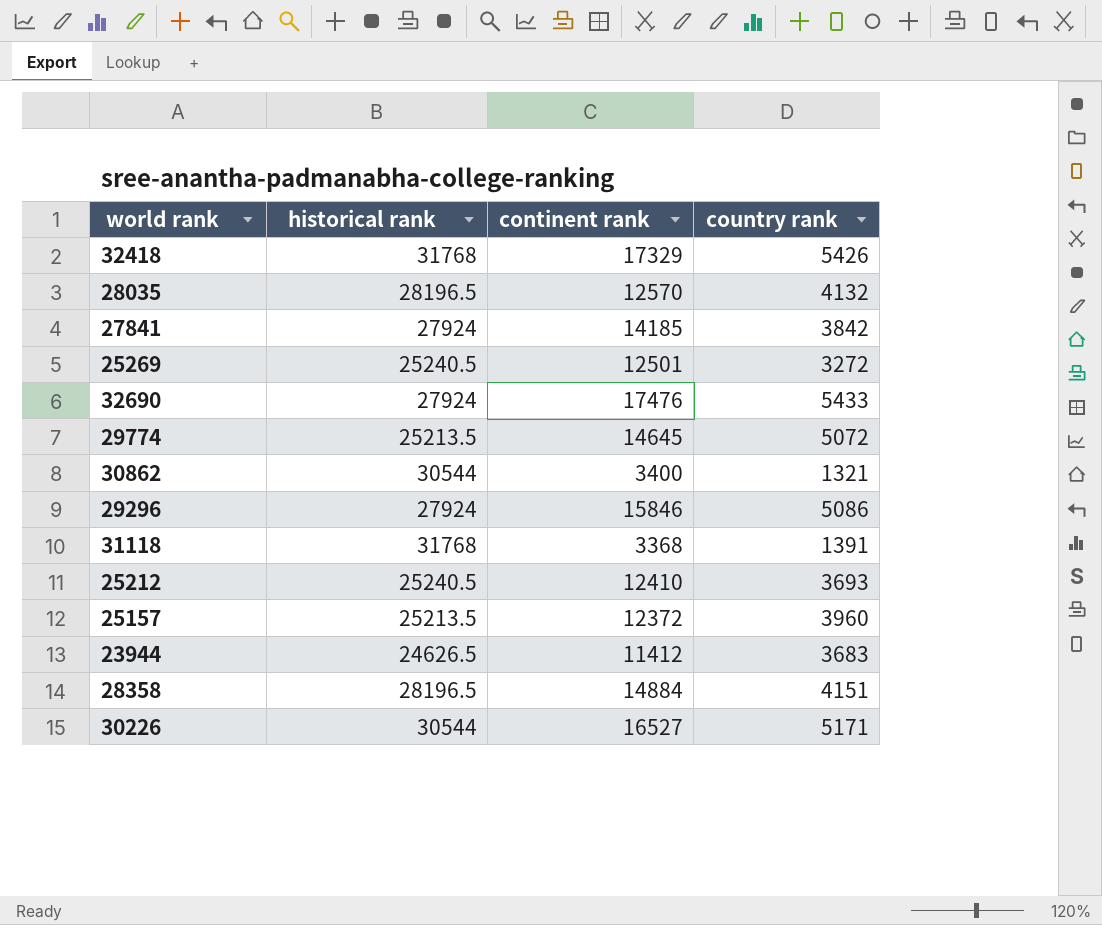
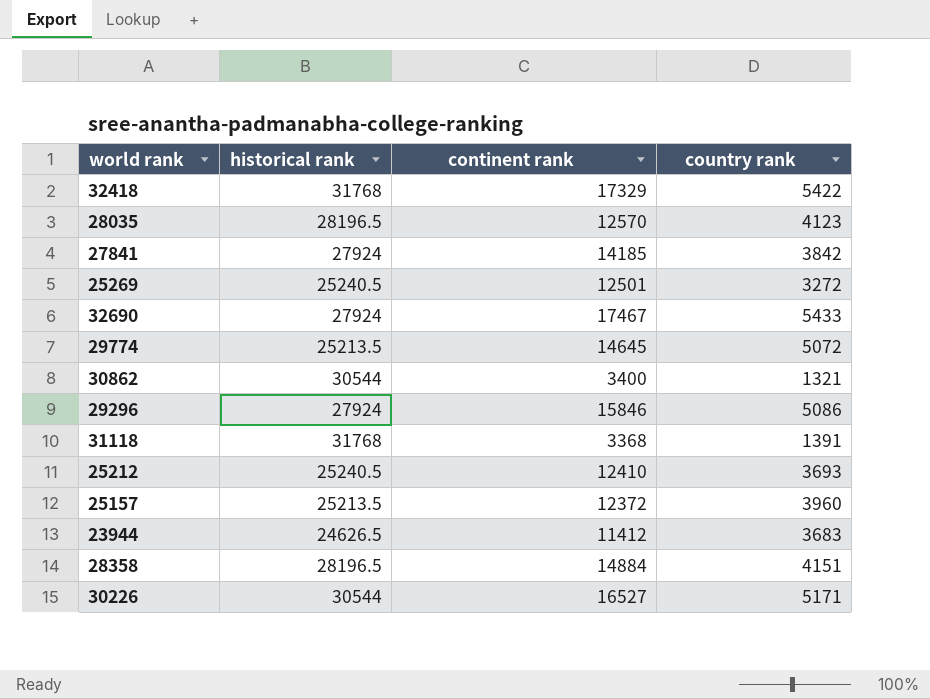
32418 | country rank: 5426 -> 5422
28035 | country rank: 4132 -> 4123
32690 | continent rank: 17476 -> 17467

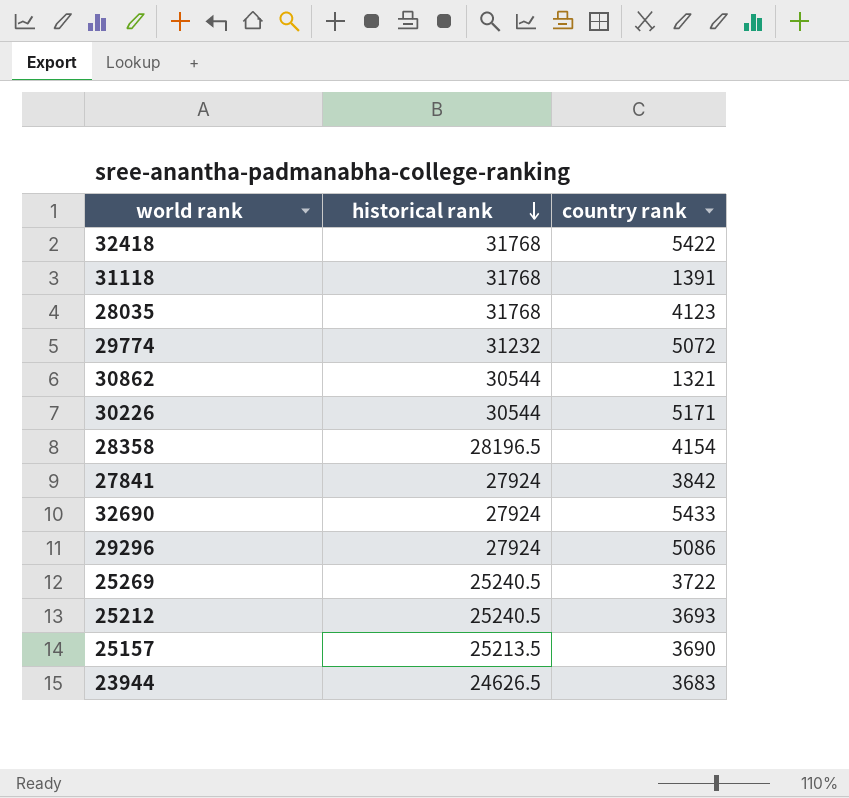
row order: none -> historical rank descending
column continent rank | position: 3 -> none
28035 | historical rank: 28196.5 -> 31768
29774 | historical rank: 25213.5 -> 31232
28358 | country rank: 4151 -> 4154
25269 | country rank: 3272 -> 3722
25157 | country rank: 3960 -> 3690

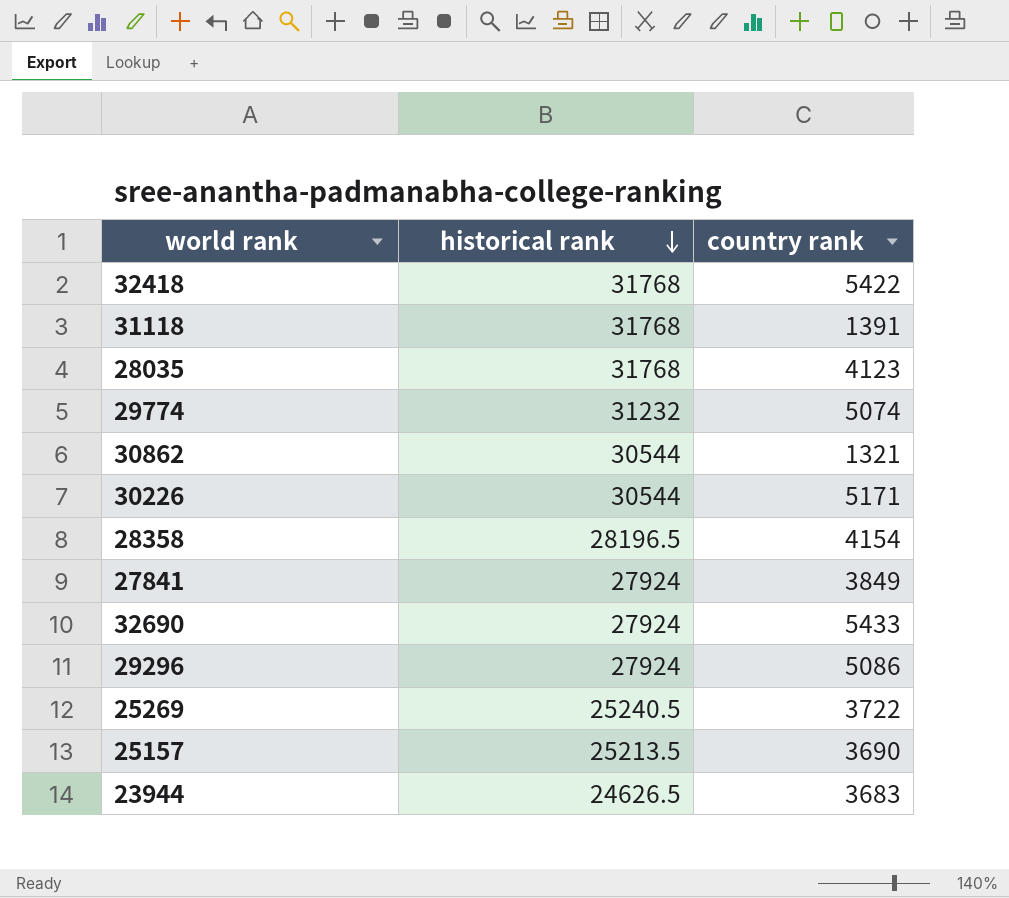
row 25212: 25240.5 | 3693 -> none
29774 | country rank: 5072 -> 5074
27841 | country rank: 3842 -> 3849

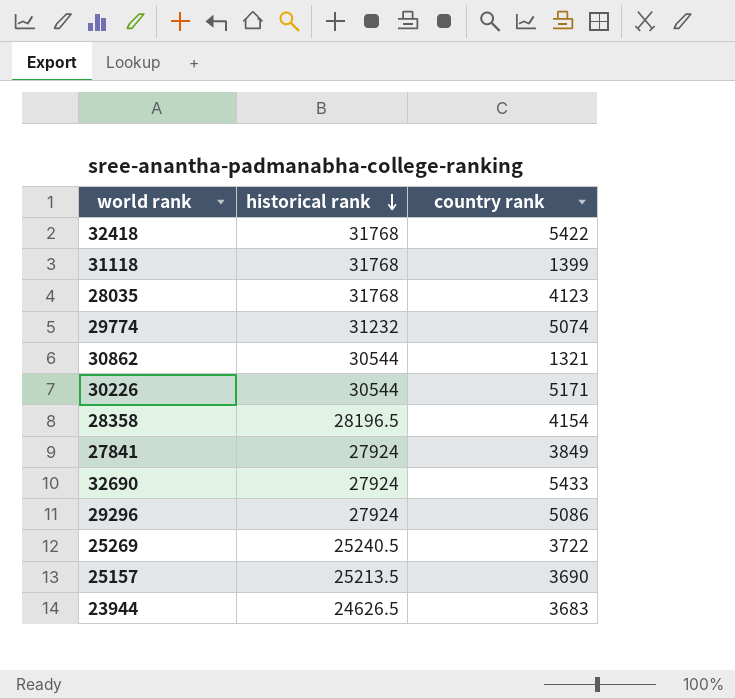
31118 | country rank: 1391 -> 1399

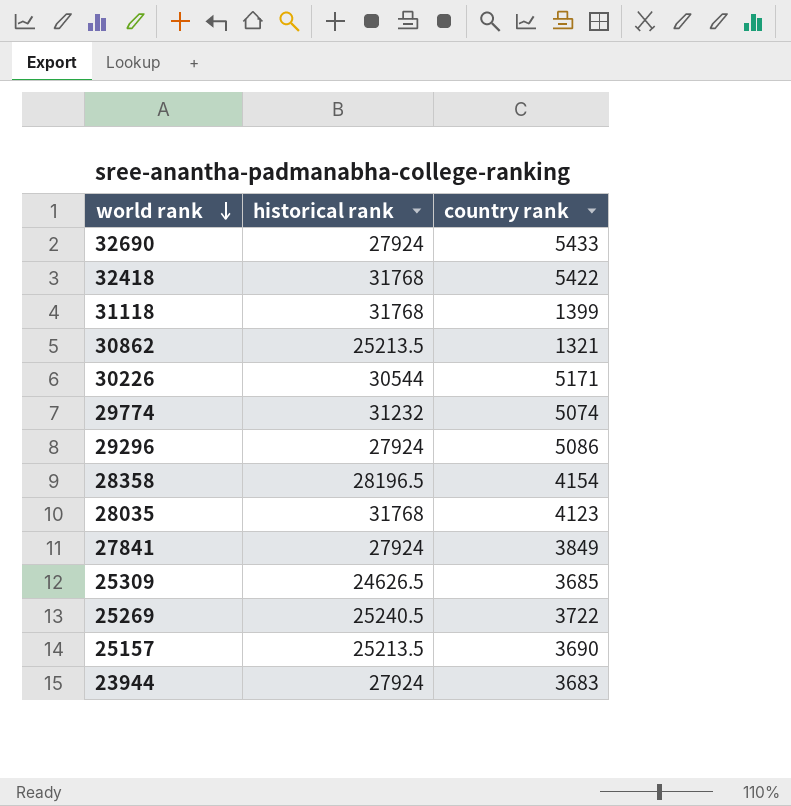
row order: historical rank descending -> world rank descending
30862 | historical rank: 30544 -> 25213.5
row 25309: none -> 24626.5 | 3685
23944 | historical rank: 24626.5 -> 27924

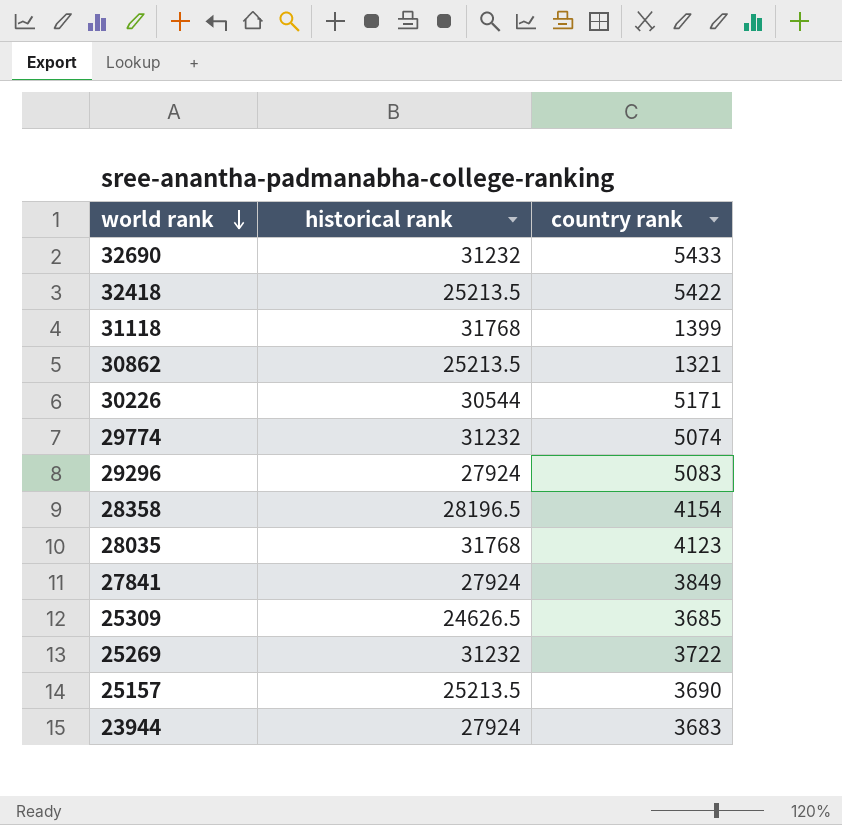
32690 | historical rank: 27924 -> 31232
32418 | historical rank: 31768 -> 25213.5
29296 | country rank: 5086 -> 5083
25269 | historical rank: 25240.5 -> 31232

